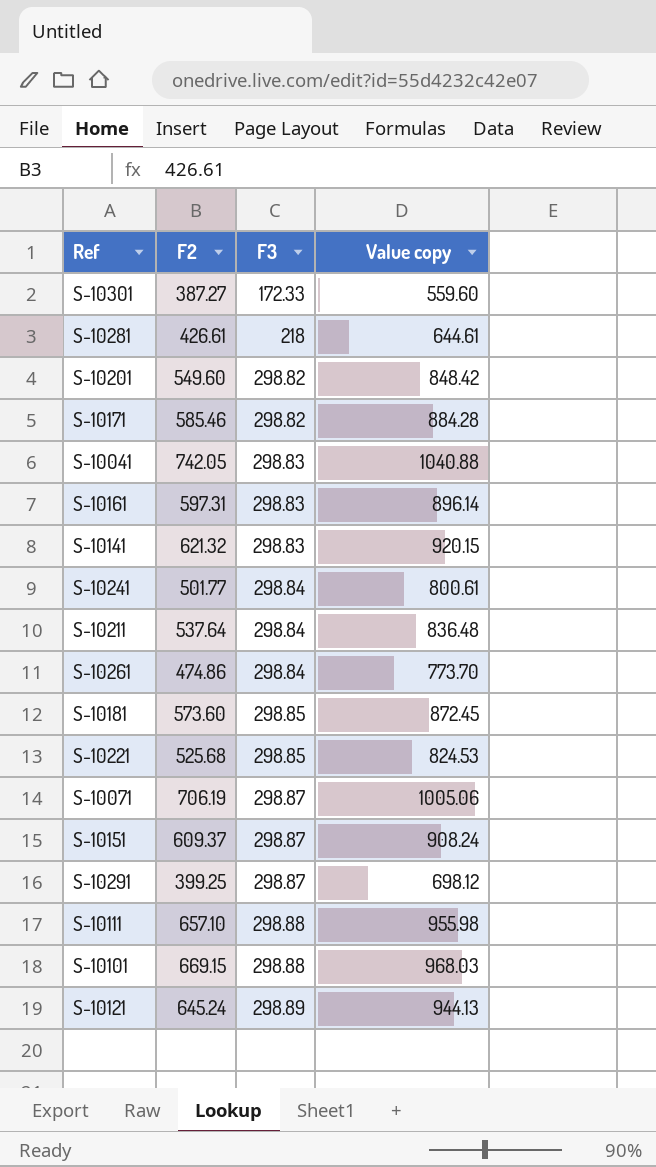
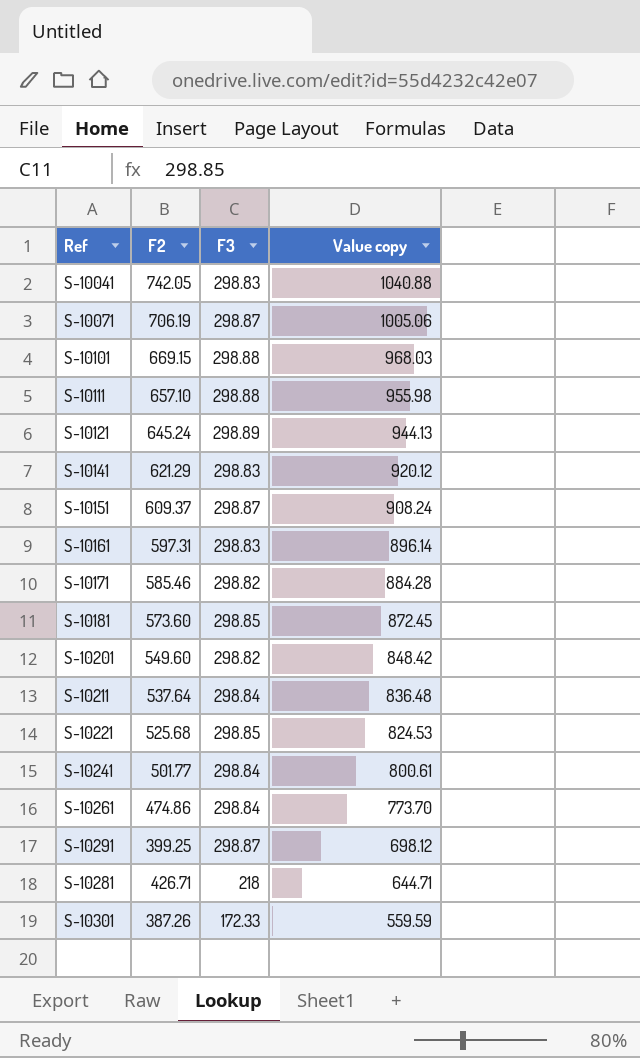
row order: F3 ascending -> Value copy descending
S-10141 | F2: 621.32 -> 621.29
S-10141 | Value copy: 920.15 -> 920.12
S-10281 | F2: 426.61 -> 426.71
S-10281 | Value copy: 644.61 -> 644.71
S-10301 | F2: 387.27 -> 387.26
S-10301 | Value copy: 559.60 -> 559.59

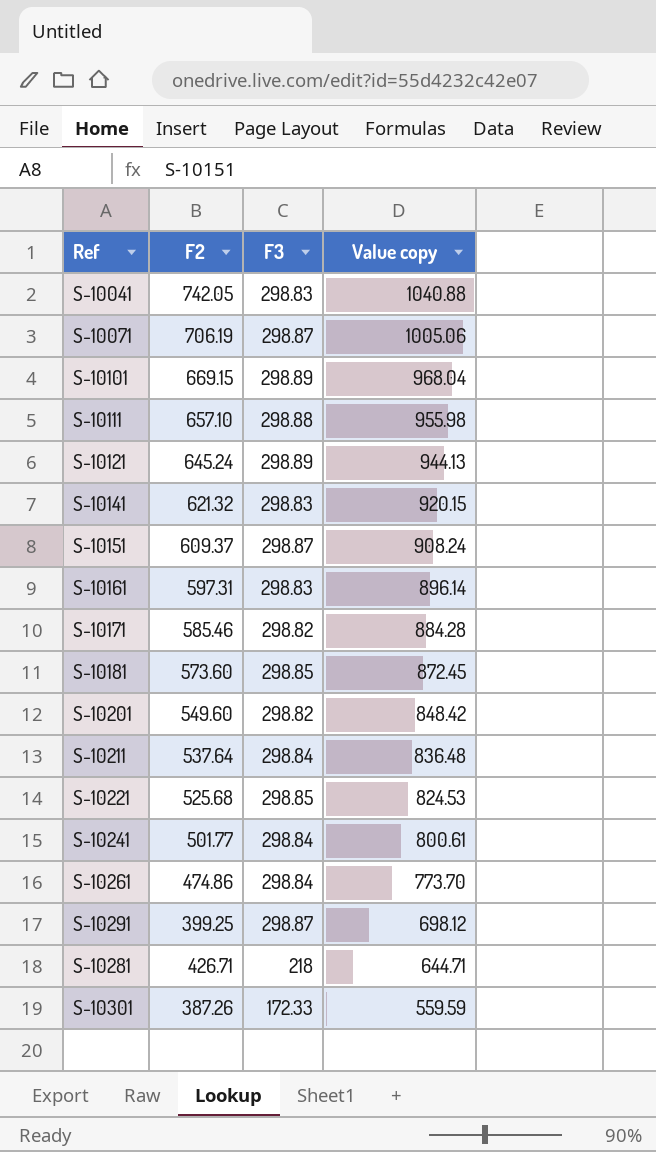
S-10101 | F3: 298.88 -> 298.89
S-10101 | Value copy: 968.03 -> 968.04
S-10141 | F2: 621.29 -> 621.32
S-10141 | Value copy: 920.12 -> 920.15

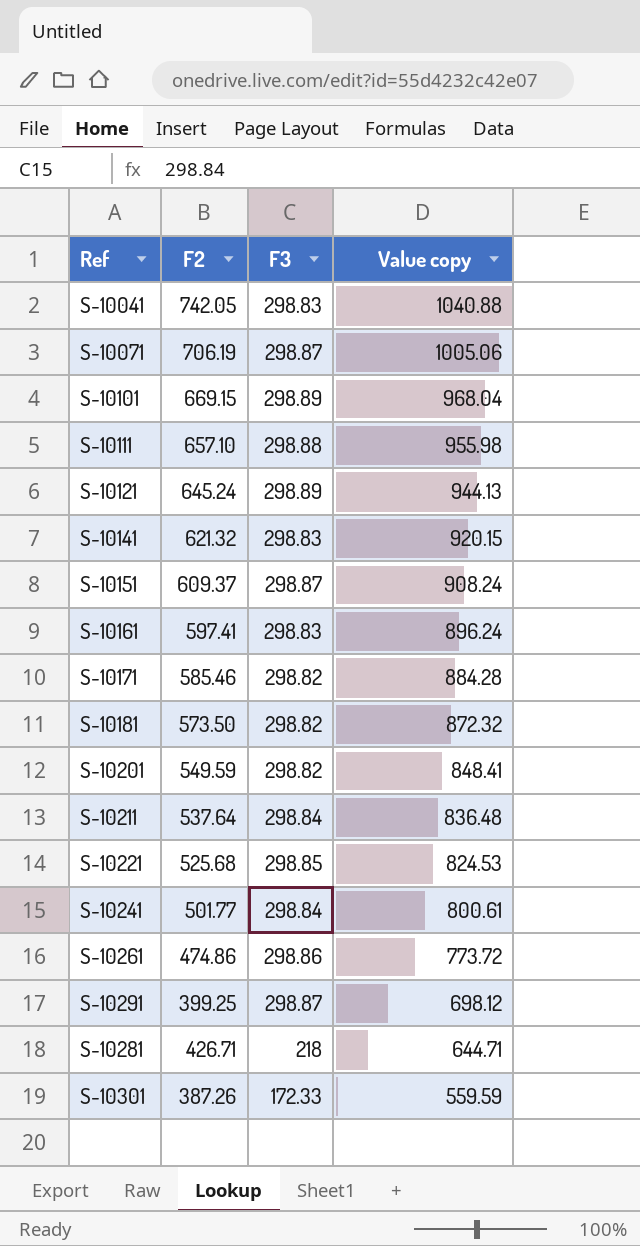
S-10161 | F2: 597.31 -> 597.41
S-10161 | Value copy: 896.14 -> 896.24
S-10181 | F2: 573.60 -> 573.50
S-10181 | F3: 298.85 -> 298.82
S-10181 | Value copy: 872.45 -> 872.32
S-10201 | F2: 549.60 -> 549.59
S-10201 | Value copy: 848.42 -> 848.41
S-10261 | F3: 298.84 -> 298.86
S-10261 | Value copy: 773.70 -> 773.72

